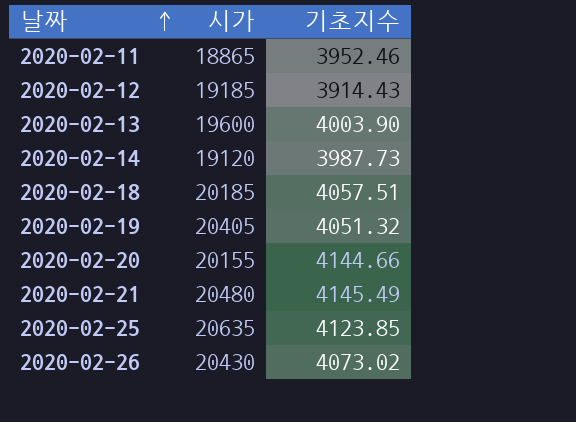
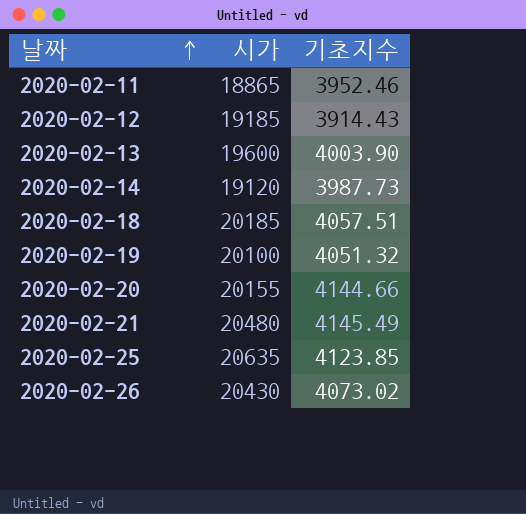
2020-02-19 | 시가: 20405 -> 20100

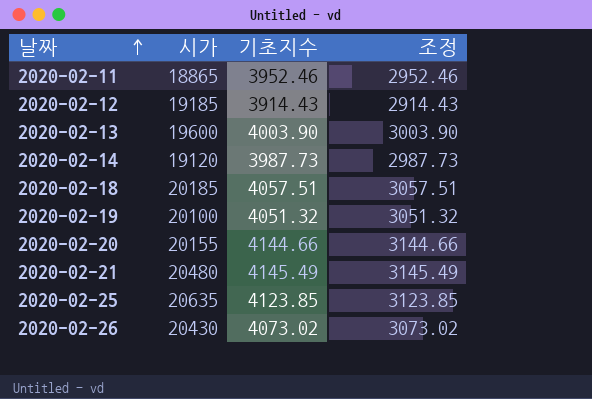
column 조정 | formula: none -> [기초지수] - 1000

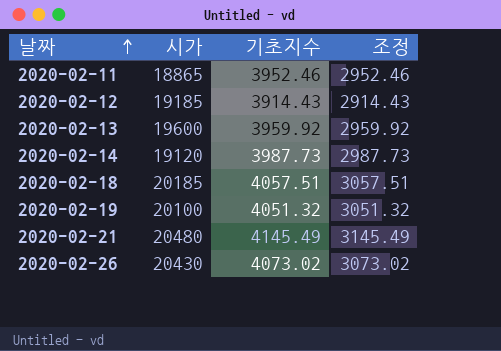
row 2020-02-20: 20155 | 4144.66 | 3144.66 -> none
row 2020-02-25: 20635 | 4123.85 | 3123.85 -> none
2020-02-13 | 기초지수: 4003.90 -> 3959.92
2020-02-13 | 조정: 3003.90 -> 2959.92

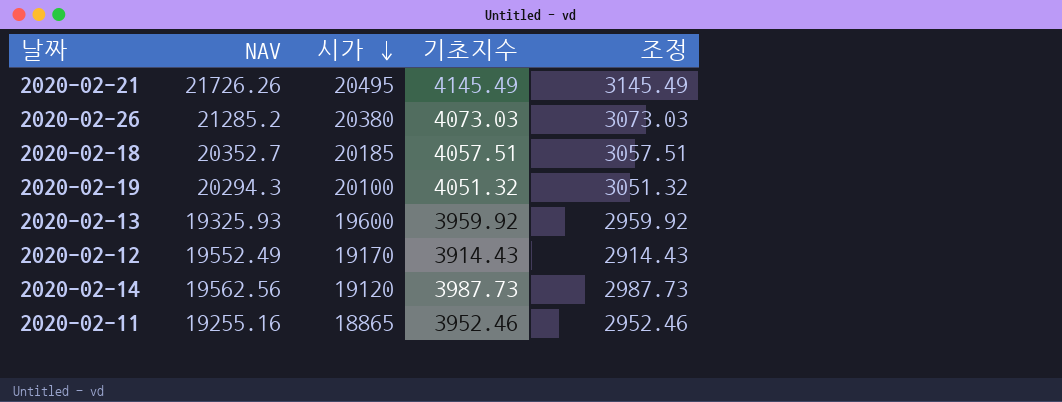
row order: 날짜 ascending -> 시가 descending
column NAV | position: none -> 2
2020-02-21 | 시가: 20480 -> 20495
2020-02-26 | 시가: 20430 -> 20380
2020-02-26 | 기초지수: 4073.02 -> 4073.03
2020-02-26 | 조정: 3073.02 -> 3073.03
2020-02-12 | 시가: 19185 -> 19170

